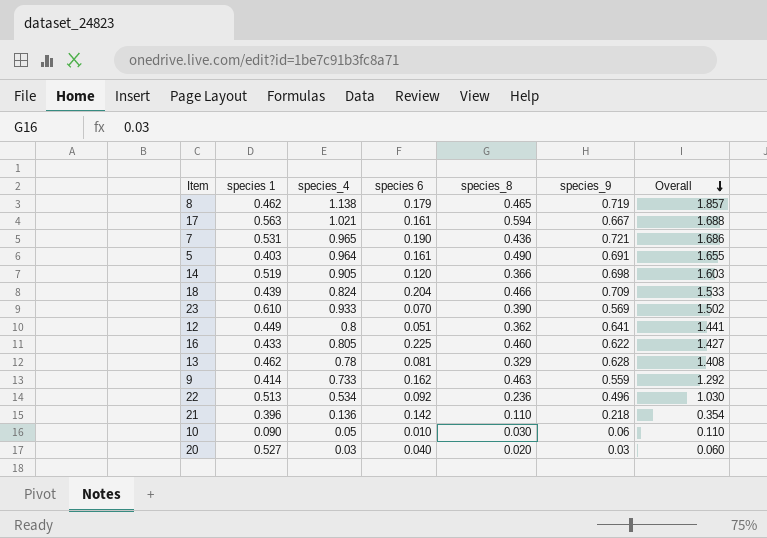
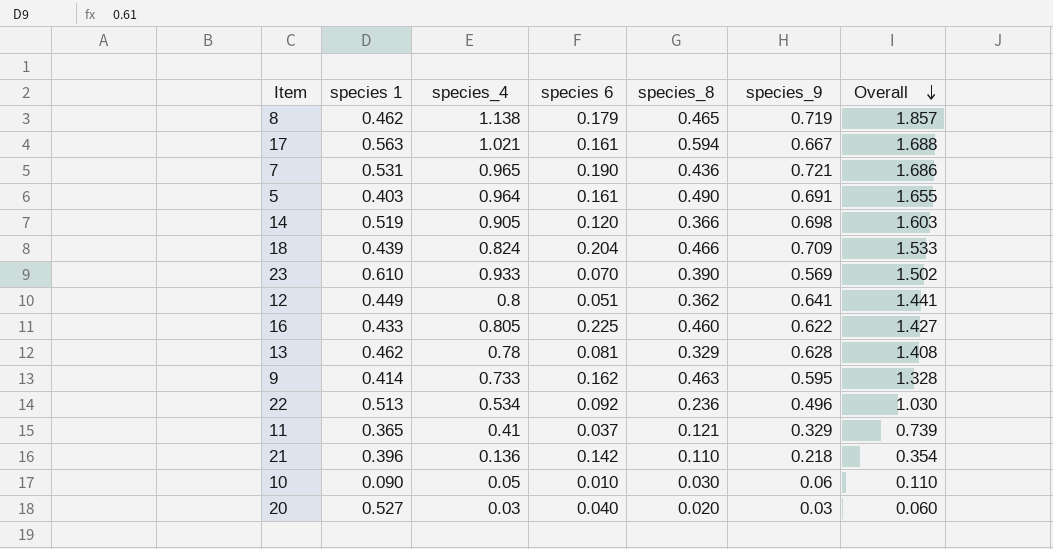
9 | species_9: 0.559 -> 0.595
9 | Overall: 1.292 -> 1.328
row 11: none -> 0.365 | 0.41 | 0.037 | 0.121 | 0.329 | 0.739

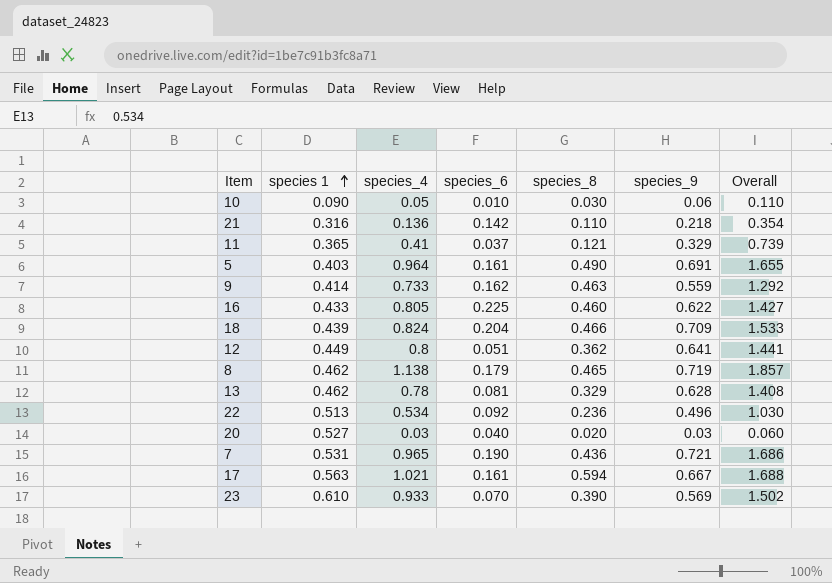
row order: Overall descending -> species 1 ascending
column name: species 6 -> species_6
row 14: 0.519 | 0.905 | 0.120 | 0.366 | 0.698 | 1.603 -> none
21 | species 1: 0.396 -> 0.316
9 | species_9: 0.595 -> 0.559
9 | Overall: 1.328 -> 1.292

